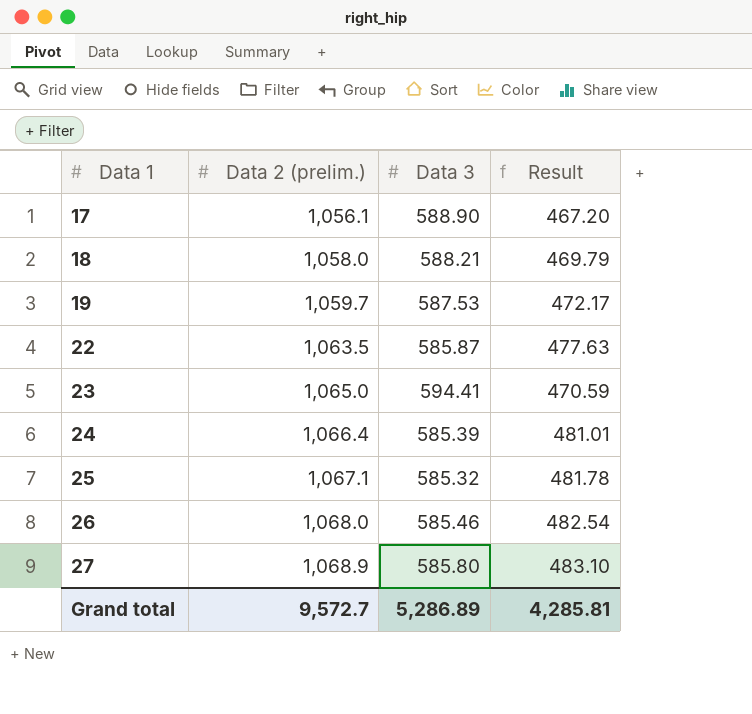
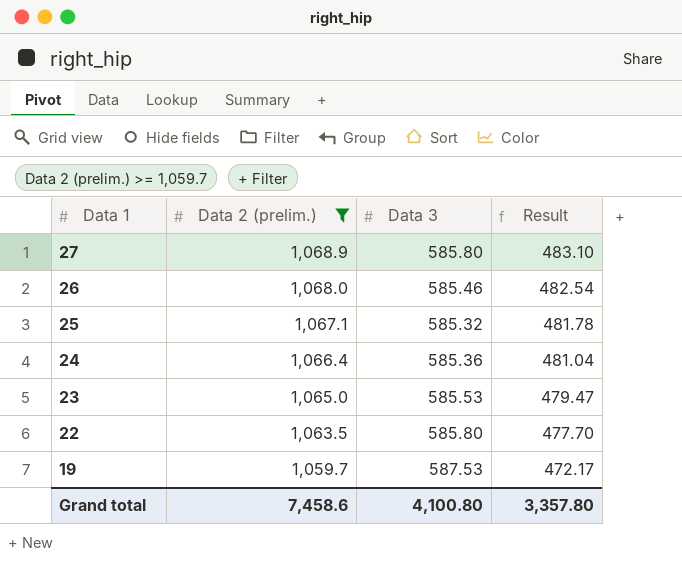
filter: none -> Data 2 (prelim.) >= 1,059.7
row order: Data 1 ascending -> Data 1 descending
24 | Data 3: 585.39 -> 585.36
24 | Result: 481.01 -> 481.04
23 | Data 3: 594.41 -> 585.53
23 | Result: 470.59 -> 479.47
22 | Data 3: 585.87 -> 585.80
22 | Result: 477.63 -> 477.70
Grand total | Data 2 (prelim.): 9,572.7 -> 7,458.6
Grand total | Data 3: 5,286.89 -> 4,100.80
Grand total | Result: 4,285.81 -> 3,357.80

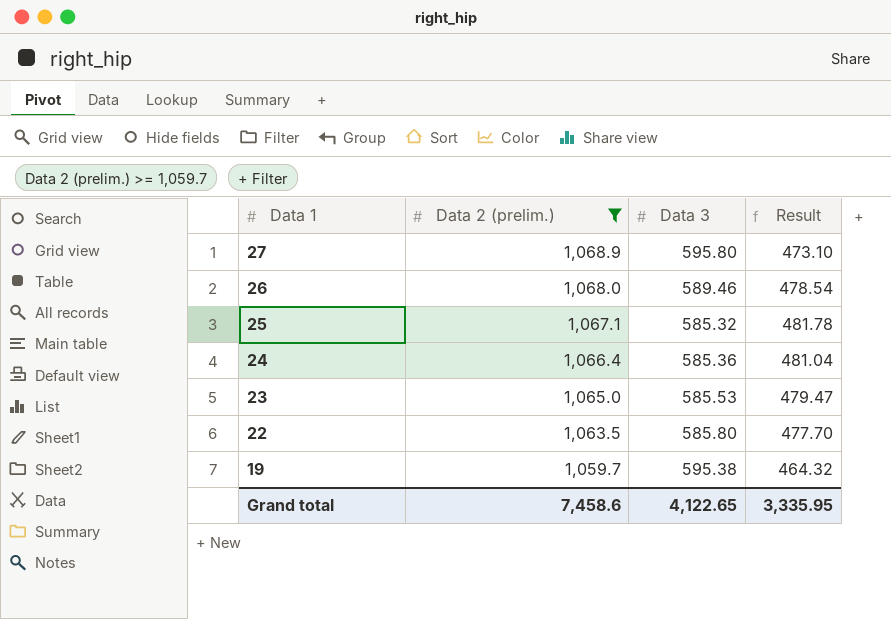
27 | Data 3: 585.80 -> 595.80
27 | Result: 483.10 -> 473.10
26 | Data 3: 585.46 -> 589.46
26 | Result: 482.54 -> 478.54
19 | Data 3: 587.53 -> 595.38
19 | Result: 472.17 -> 464.32
Grand total | Data 3: 4,100.80 -> 4,122.65
Grand total | Result: 3,357.80 -> 3,335.95

